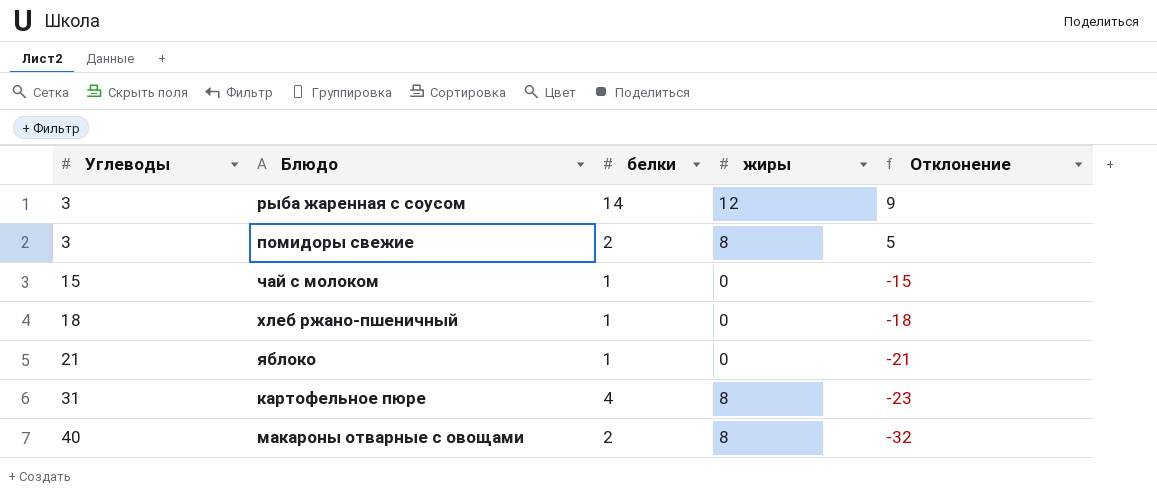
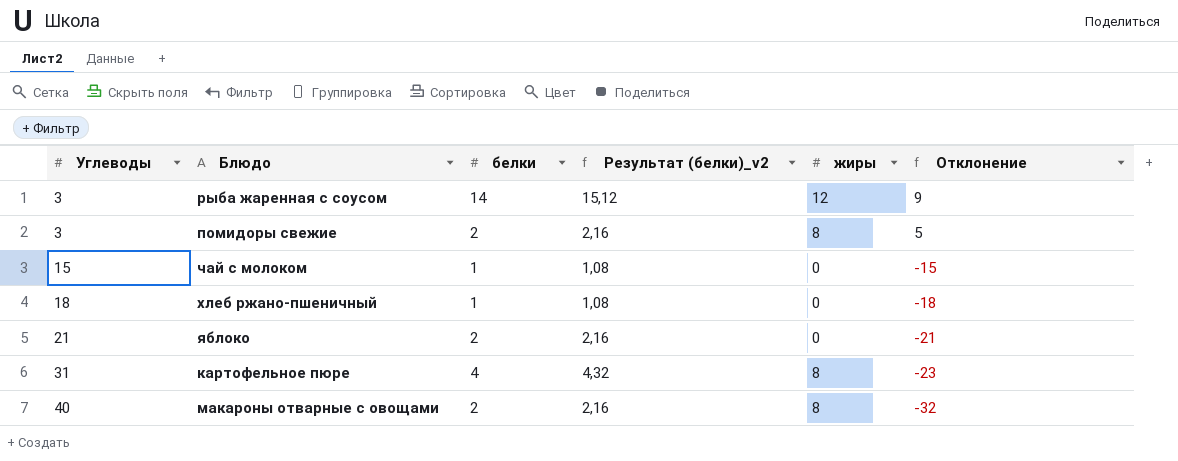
column Результат (белки)_v2 | formula: none -> [белки] * 1,08
яблоко | белки: 1 -> 2

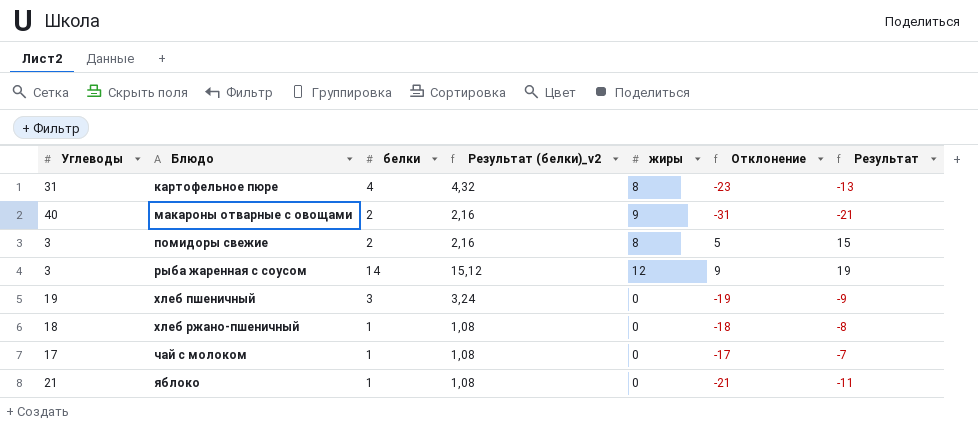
row order: Углеводы ascending -> Блюдо ascending
column Результат | formula: none -> [Отклонение] + 10
макароны отварные с овощами | жиры: 8 -> 9
макароны отварные с овощами | Отклонение: -32 -> -31
row хлеб пшеничный: none -> 19 | 3 | 3,24 | 0 | -19 | -9
чай с молоком | Углеводы: 15 -> 17
чай с молоком | Отклонение: -15 -> -17
яблоко | белки: 2 -> 1
яблоко | Результат (белки)_v2: 2,16 -> 1,08

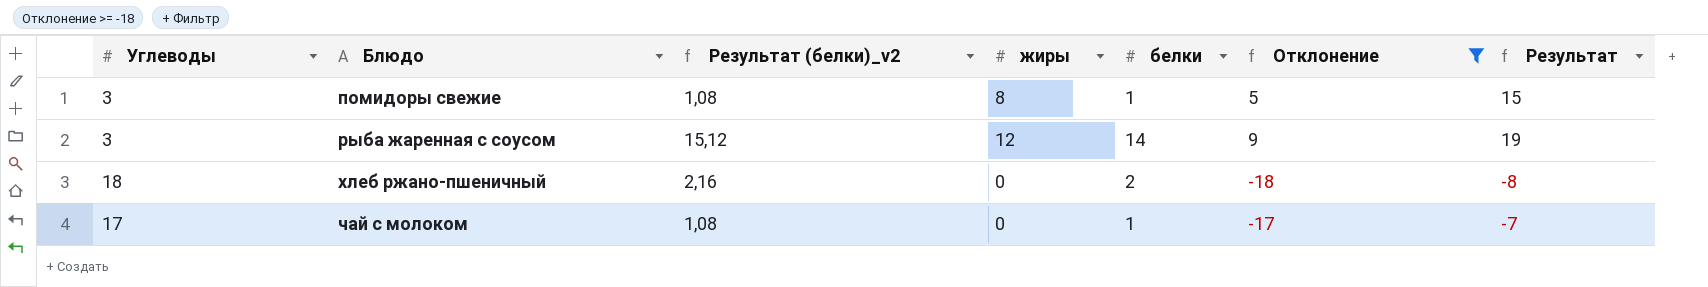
filter: none -> Отклонение >= -18
column белки | position: 3 -> 5
помидоры свежие | Результат (белки)_v2: 2,16 -> 1,08
помидоры свежие | белки: 2 -> 1
хлеб ржано-пшеничный | Результат (белки)_v2: 1,08 -> 2,16
хлеб ржано-пшеничный | белки: 1 -> 2

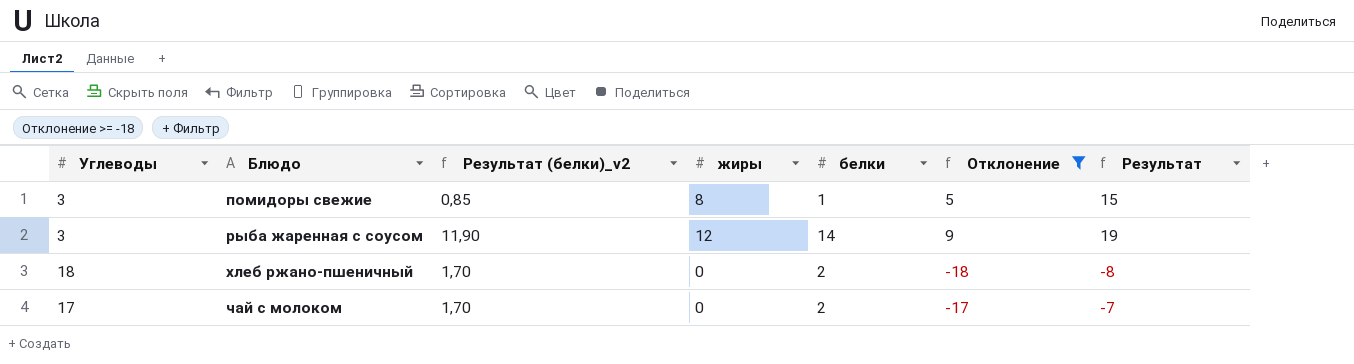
column Результат (белки)_v2 | formula: [белки] * 1,08 -> [белки] * 0,85
чай с молоком | белки: 1 -> 2

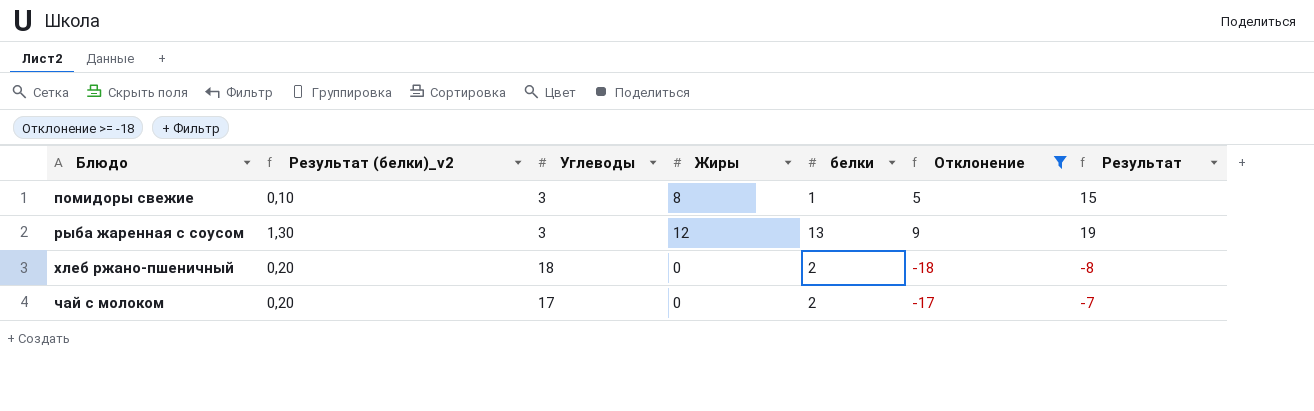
column Результат (белки)_v2 | formula: [белки] * 0,85 -> [белки] * 0,1
column Углеводы | position: 1 -> 3
column name: жиры -> Жиры
рыба жаренная с соусом | белки: 14 -> 13

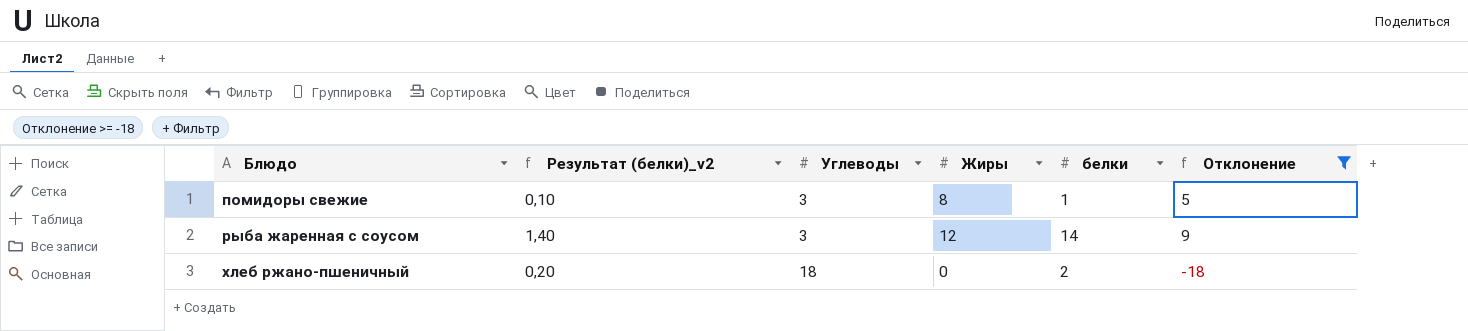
column Результат | formula: [Отклонение] + 10 -> none
row чай с молоком: 0,20 | 17 | 0 | 2 | -17 | -7 -> none
рыба жаренная с соусом | Результат (белки)_v2: 1,30 -> 1,40
рыба жаренная с соусом | белки: 13 -> 14

